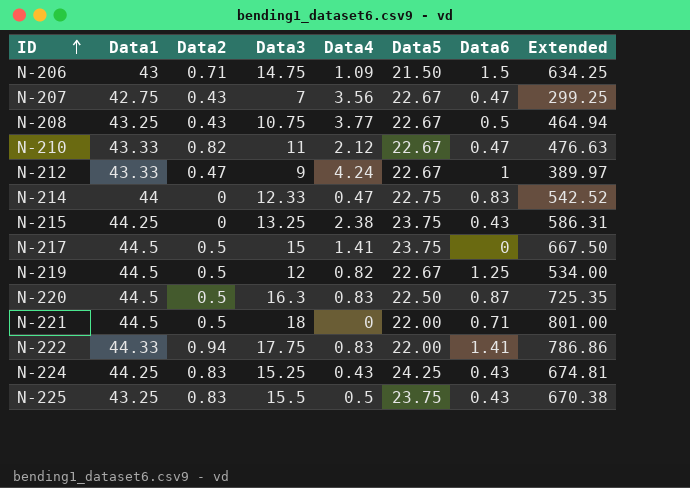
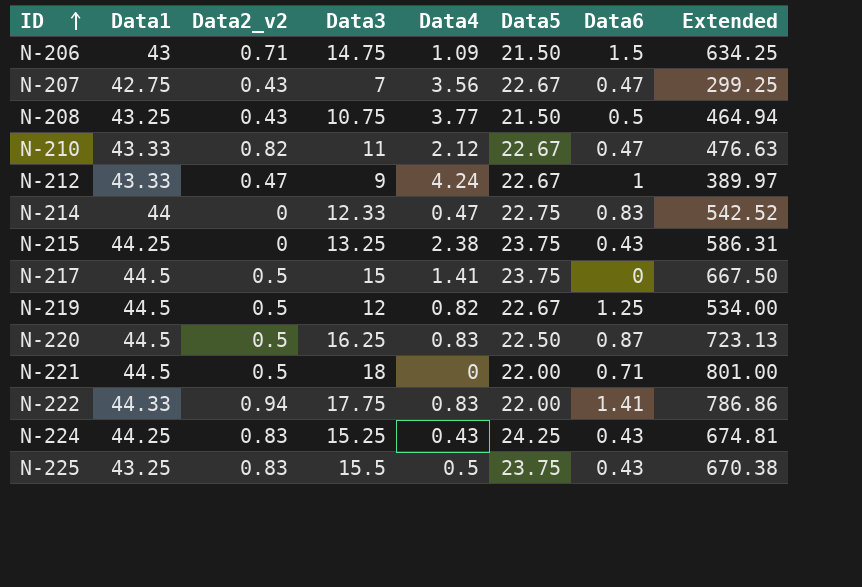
column name: Data2 -> Data2_v2
N-208 | Data5: 22.67 -> 21.50
N-220 | Data3: 16.3 -> 16.25
N-220 | Extended: 725.35 -> 723.13

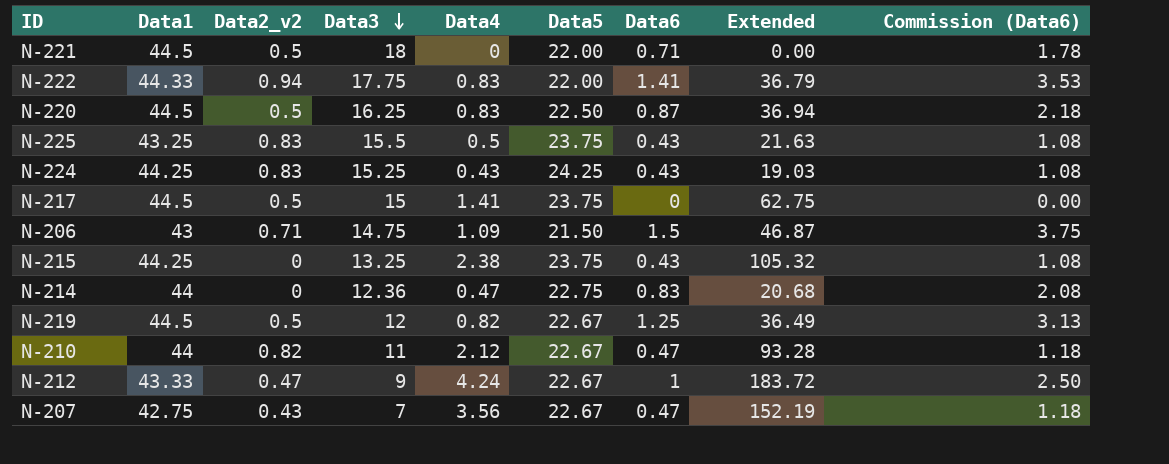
row order: ID ascending -> Data3 descending
column Extended | formula: [Data1] * [Data3] -> [Data1] * [Data4]
column Commission (Data6) | formula: none -> [Data6] * 2.5
row N-208: 43.25 | 0.43 | 10.75 | 3.77 | 21.50 | 0.5 | 464.94 -> none
N-214 | Data3: 12.33 -> 12.36
N-210 | Data1: 43.33 -> 44

